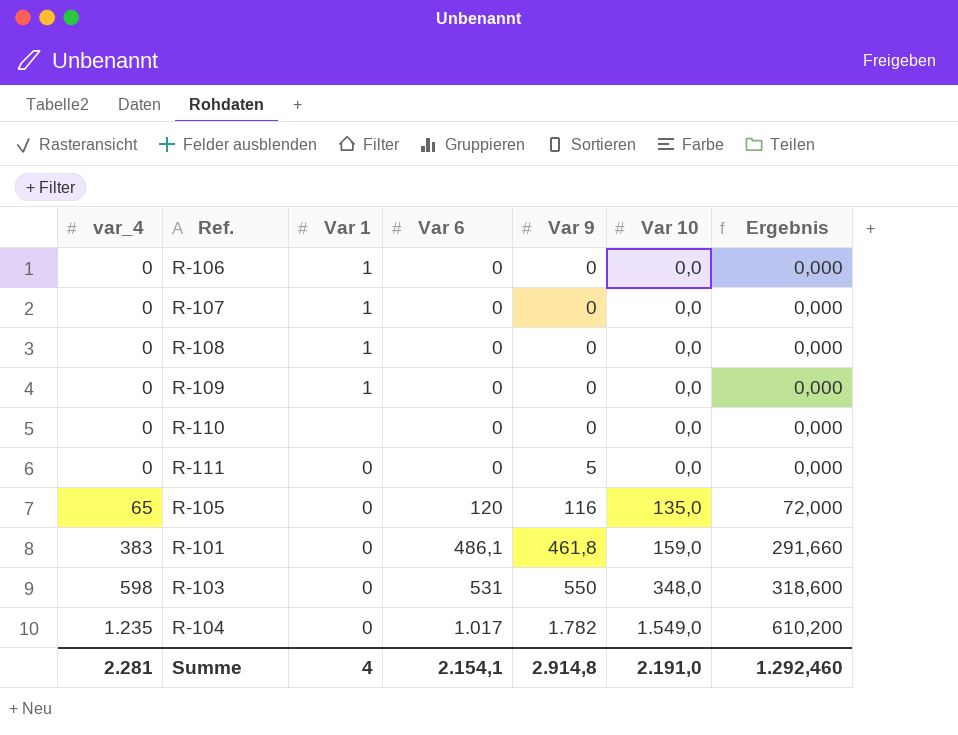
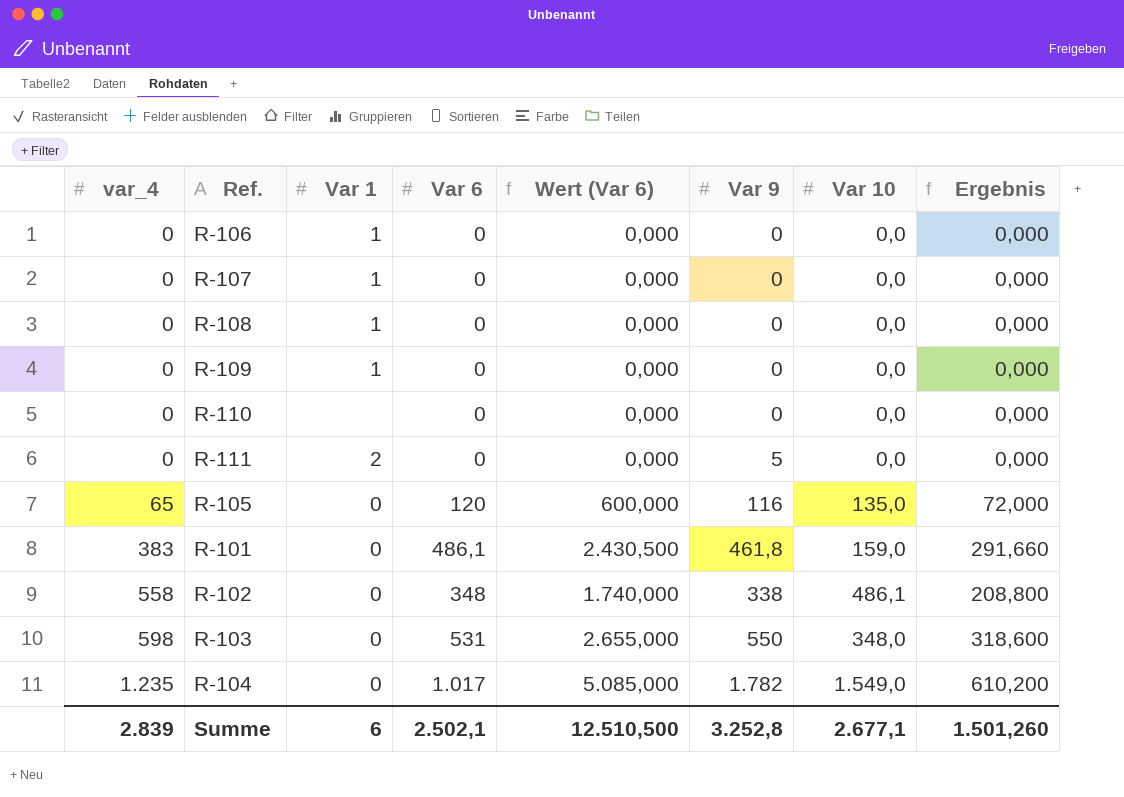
column Wert (Var 6) | formula: none -> [Var 6] * 5
R-111 | Var 1: 0 -> 2
row R-102: none -> 558 | 0 | 348 | 1.740,000 | 338 | 486,1 | 208,800
Summe | var_4: 2.281 -> 2.839
Summe | Var 1: 4 -> 6
Summe | Var 6: 2.154,1 -> 2.502,1
Summe | Var 9: 2.914,8 -> 3.252,8
Summe | Var 10: 2.191,0 -> 2.677,1
Summe | Ergebnis: 1.292,460 -> 1.501,260

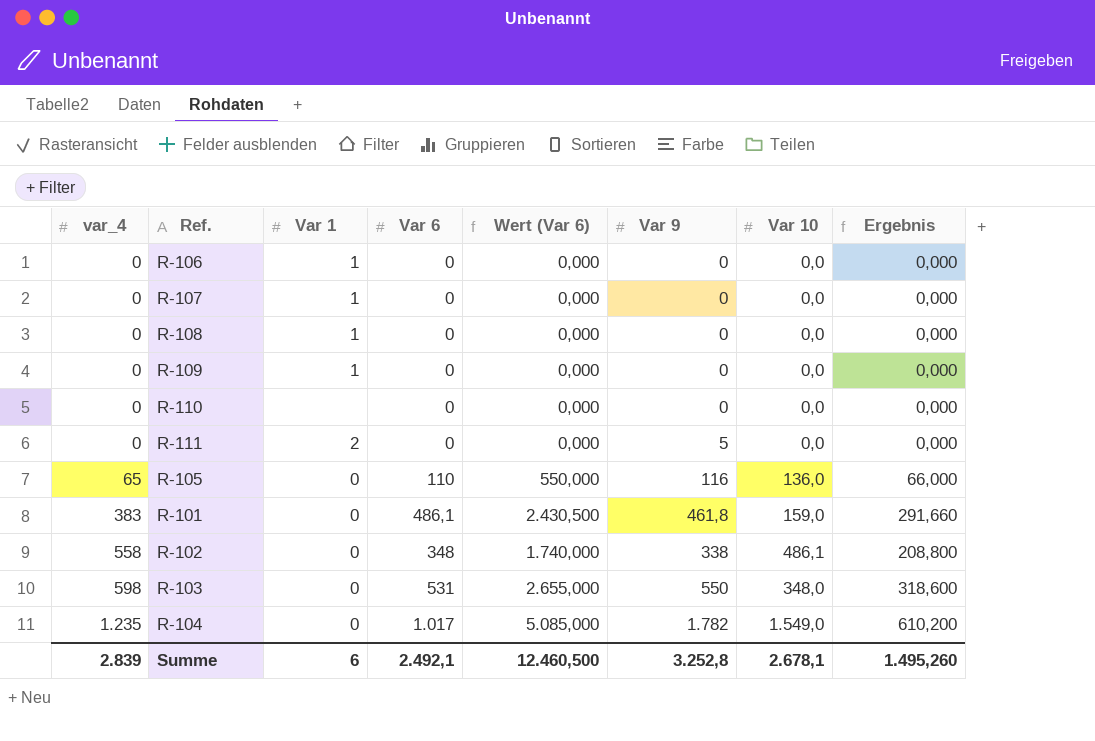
R-105 | Var 6: 120 -> 110
R-105 | Wert (Var 6): 600,000 -> 550,000
R-105 | Var 10: 135,0 -> 136,0
R-105 | Ergebnis: 72,000 -> 66,000
Summe | Var 6: 2.502,1 -> 2.492,1
Summe | Wert (Var 6): 12.510,500 -> 12.460,500
Summe | Var 10: 2.677,1 -> 2.678,1
Summe | Ergebnis: 1.501,260 -> 1.495,260

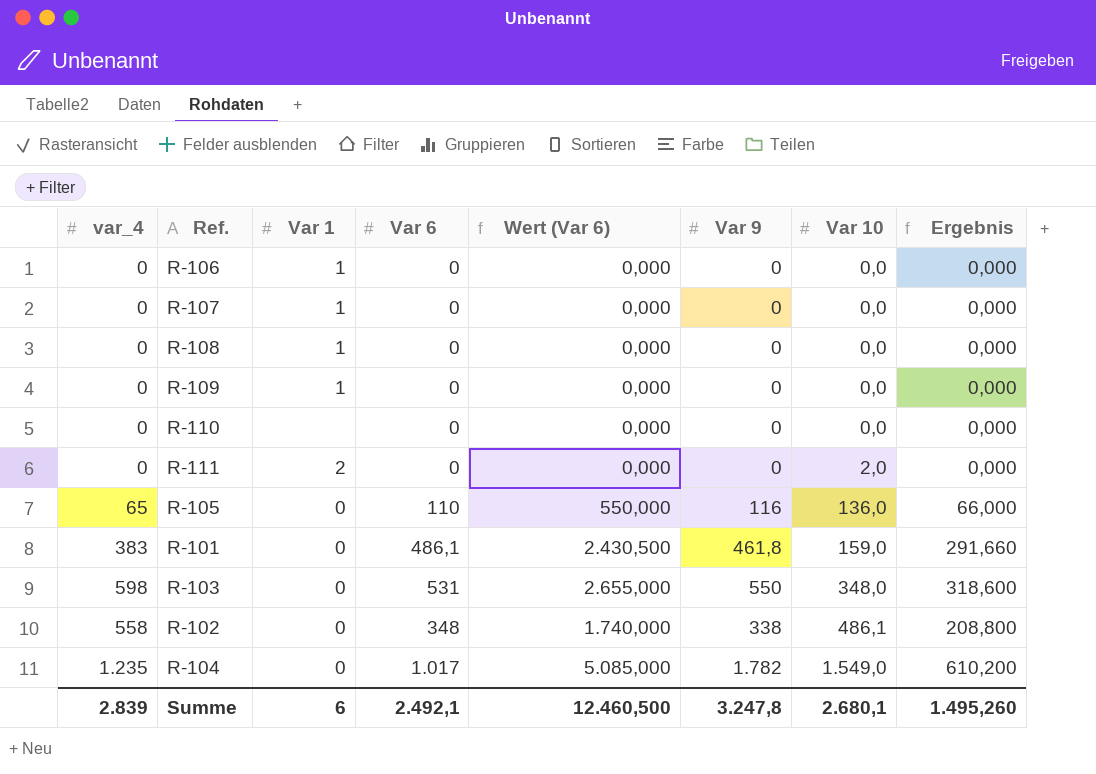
row order: var_4 ascending -> Var 10 ascending
R-111 | Var 9: 5 -> 0
R-111 | Var 10: 0,0 -> 2,0
Summe | Var 9: 3.252,8 -> 3.247,8
Summe | Var 10: 2.678,1 -> 2.680,1

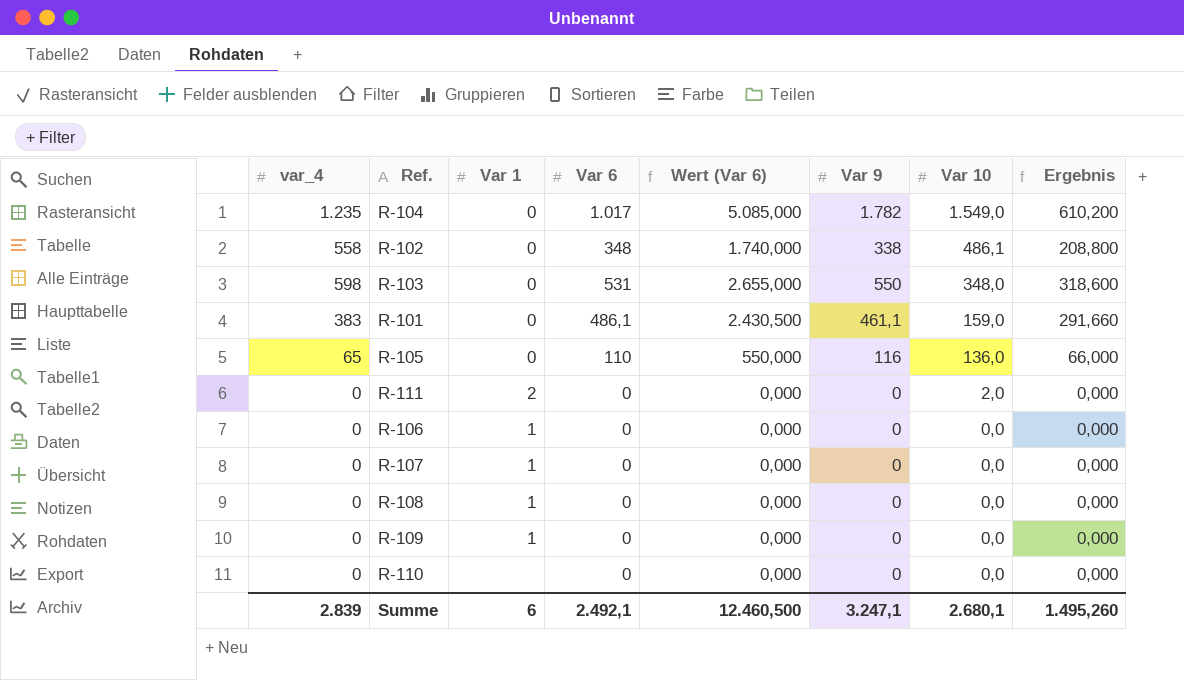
row order: Var 10 ascending -> Var 10 descending
R-101 | Var 9: 461,8 -> 461,1
Summe | Var 9: 3.247,8 -> 3.247,1

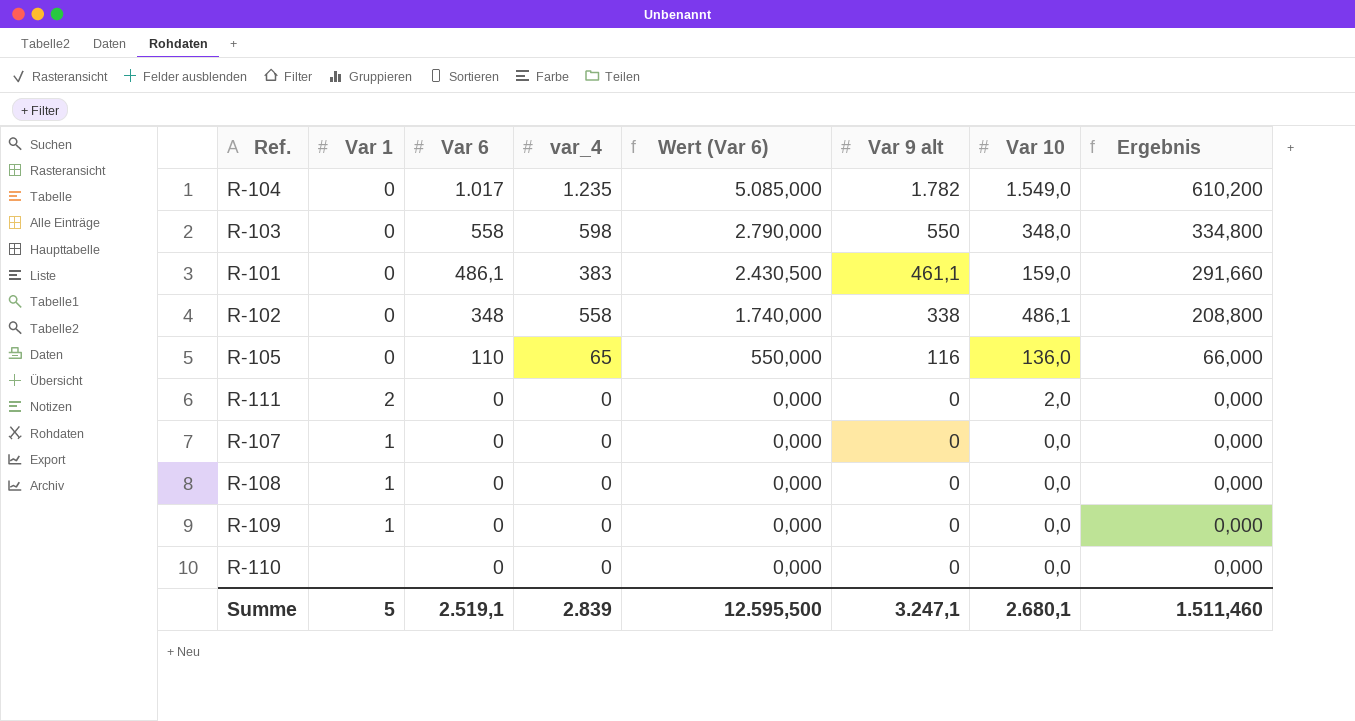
row order: Var 10 descending -> Var 6 descending
column var_4 | position: 1 -> 4
column name: Var 9 -> Var 9 alt
row R-106: 0 | 1 | 0 | 0,000 | 0 | 0,0 | 0,000 -> none
R-103 | Var 6: 531 -> 558
R-103 | Wert (Var 6): 2.655,000 -> 2.790,000
R-103 | Ergebnis: 318,600 -> 334,800
Summe | Var 1: 6 -> 5
Summe | Var 6: 2.492,1 -> 2.519,1
Summe | Wert (Var 6): 12.460,500 -> 12.595,500
Summe | Ergebnis: 1.495,260 -> 1.511,460

